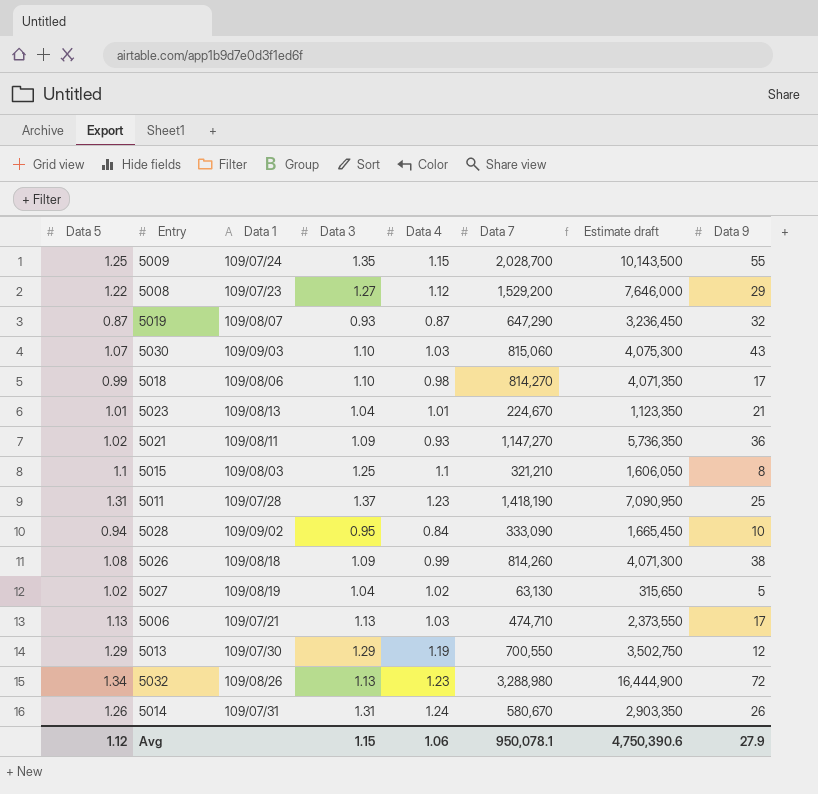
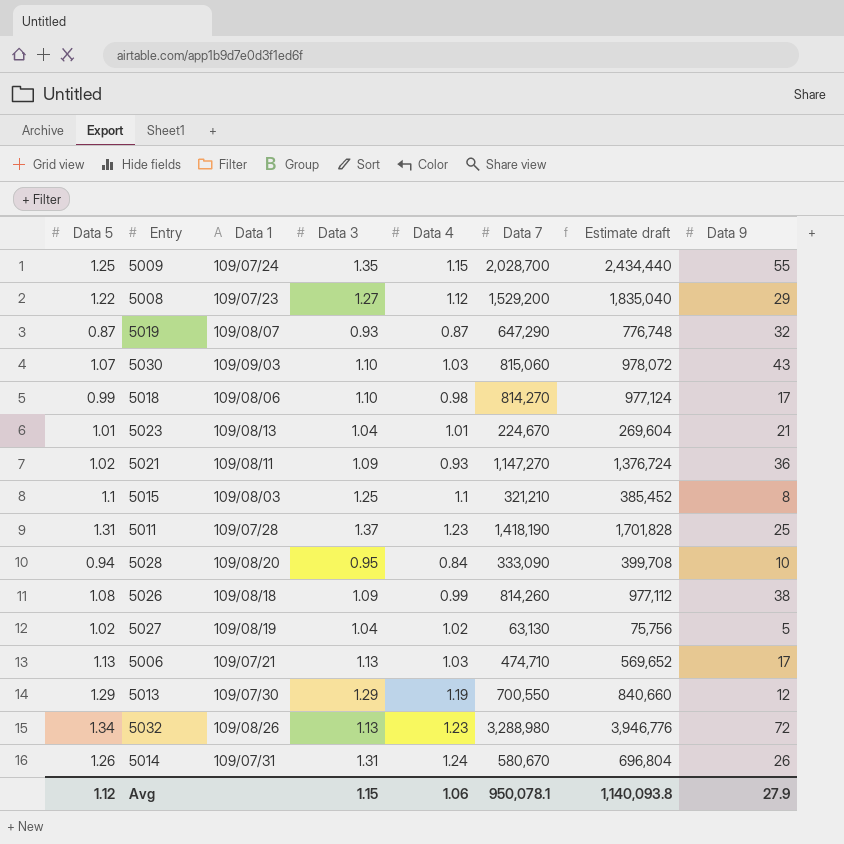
column Estimate draft | formula: [Data 7] * 5 -> [Data 7] * 1.2
5028 | Data 1: 109/09/02 -> 109/08/20
Avg | Estimate draft: 4,750,390.6 -> 1,140,093.8

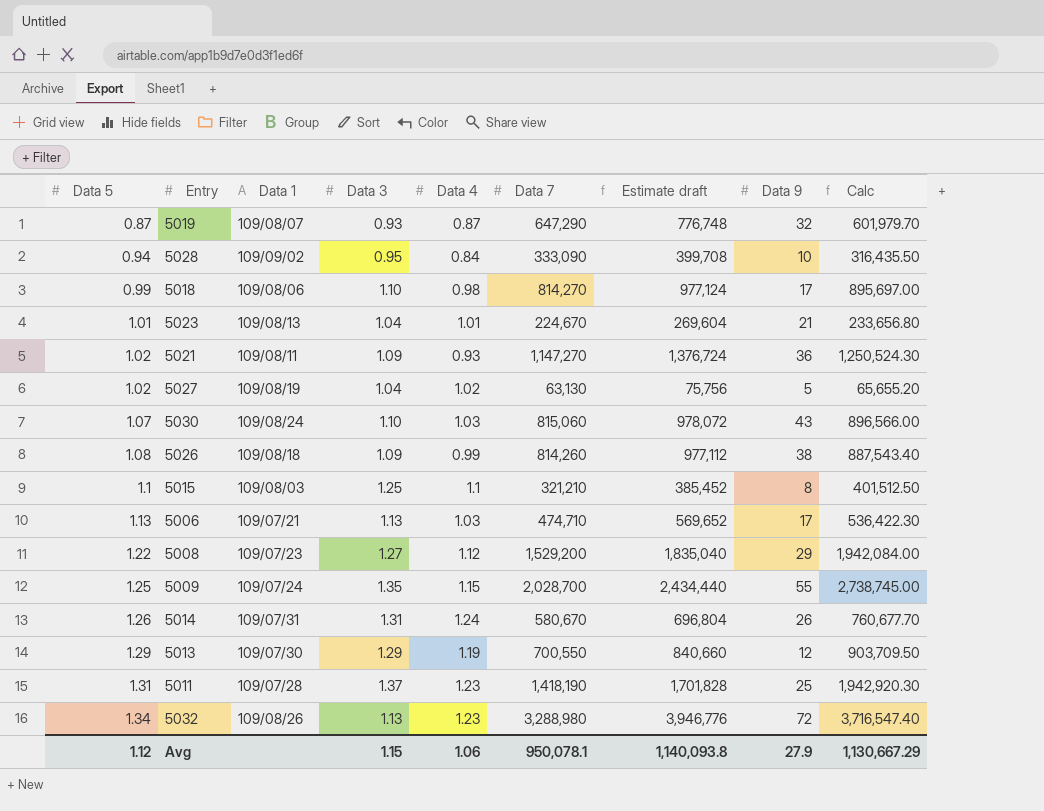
row order: none -> Data 5 ascending
column Calc | formula: none -> [Data 3] * [Data 7]
5028 | Data 1: 109/08/20 -> 109/09/02
5030 | Data 1: 109/09/03 -> 109/08/24

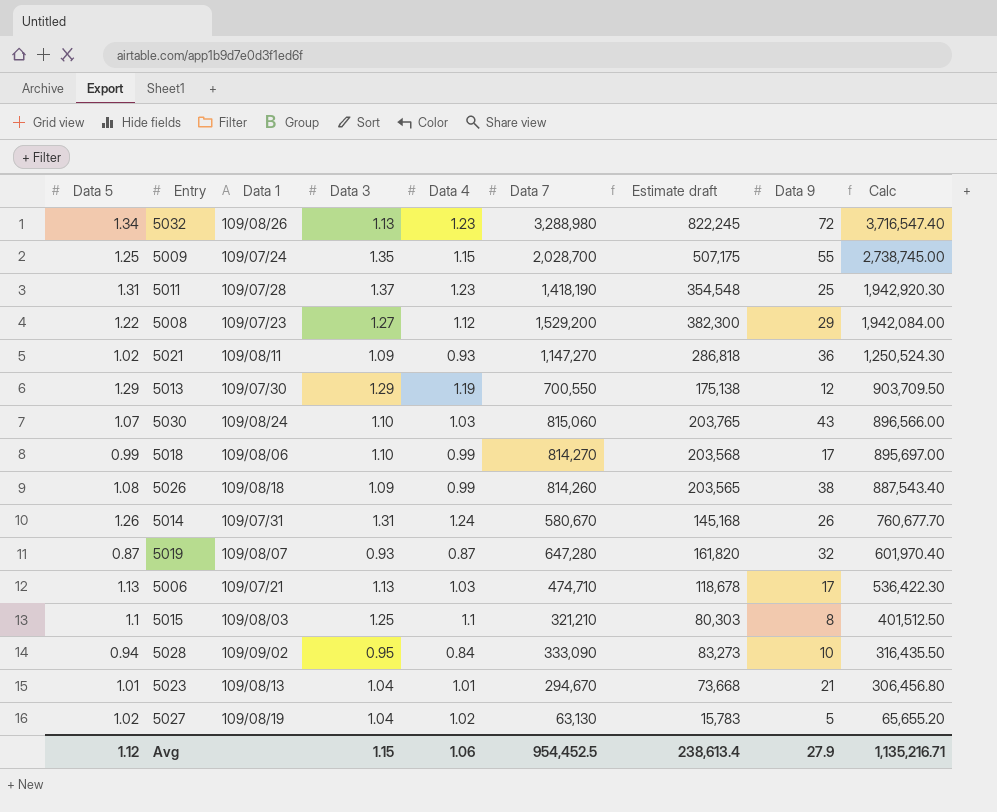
row order: Data 5 ascending -> Calc descending
column Estimate draft | formula: [Data 7] * 1.2 -> [Data 7] * 0.25
5018 | Data 4: 0.98 -> 0.99
5019 | Data 7: 647,290 -> 647,280
5019 | Calc: 601,979.70 -> 601,970.40
5023 | Data 7: 224,670 -> 294,670
5023 | Calc: 233,656.80 -> 306,456.80
Avg | Data 7: 950,078.1 -> 954,452.5
Avg | Estimate draft: 1,140,093.8 -> 238,613.4
Avg | Calc: 1,130,667.29 -> 1,135,216.71

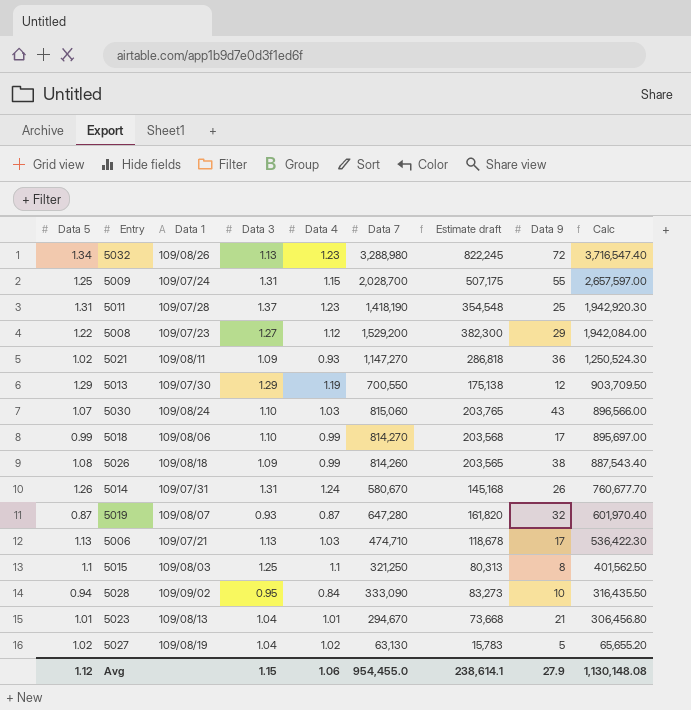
5009 | Data 3: 1.35 -> 1.31
5009 | Calc: 2,738,745.00 -> 2,657,597.00
5015 | Data 7: 321,210 -> 321,250
5015 | Estimate draft: 80,303 -> 80,313
5015 | Calc: 401,512.50 -> 401,562.50
Avg | Data 7: 954,452.5 -> 954,455.0
Avg | Estimate draft: 238,613.4 -> 238,614.1
Avg | Calc: 1,135,216.71 -> 1,130,148.08

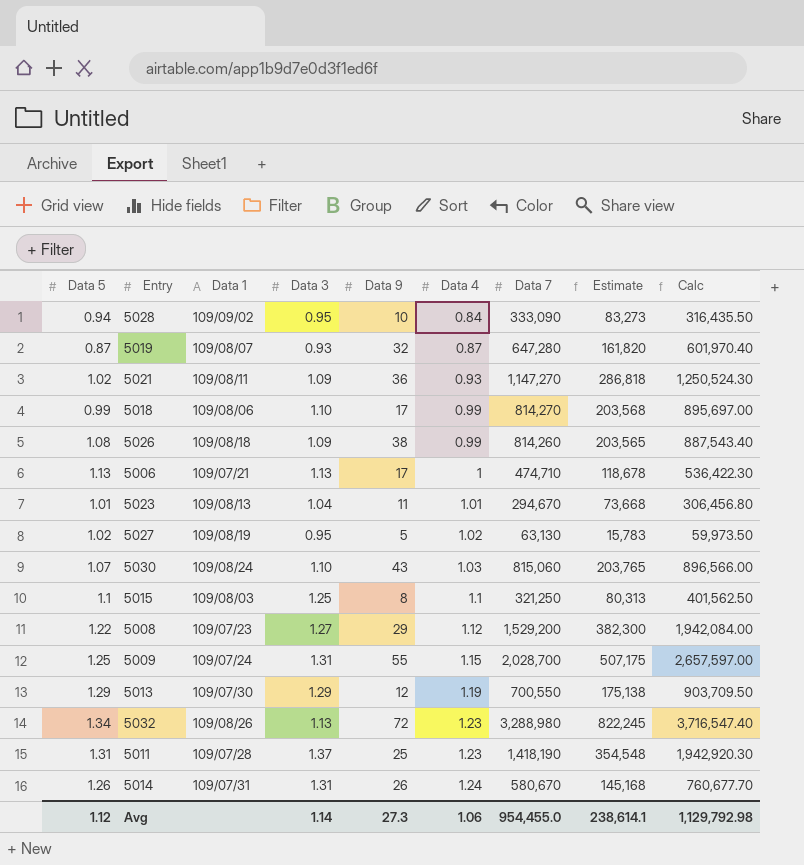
row order: Calc descending -> Data 4 ascending
column Data 9 | position: 8 -> 5
column name: Estimate draft -> Estimate
5006 | Data 4: 1.03 -> 1
5023 | Data 9: 21 -> 11
5027 | Data 3: 1.04 -> 0.95
5027 | Calc: 65,655.20 -> 59,973.50
Avg | Data 3: 1.15 -> 1.14
Avg | Data 9: 27.9 -> 27.3
Avg | Calc: 1,130,148.08 -> 1,129,792.98

